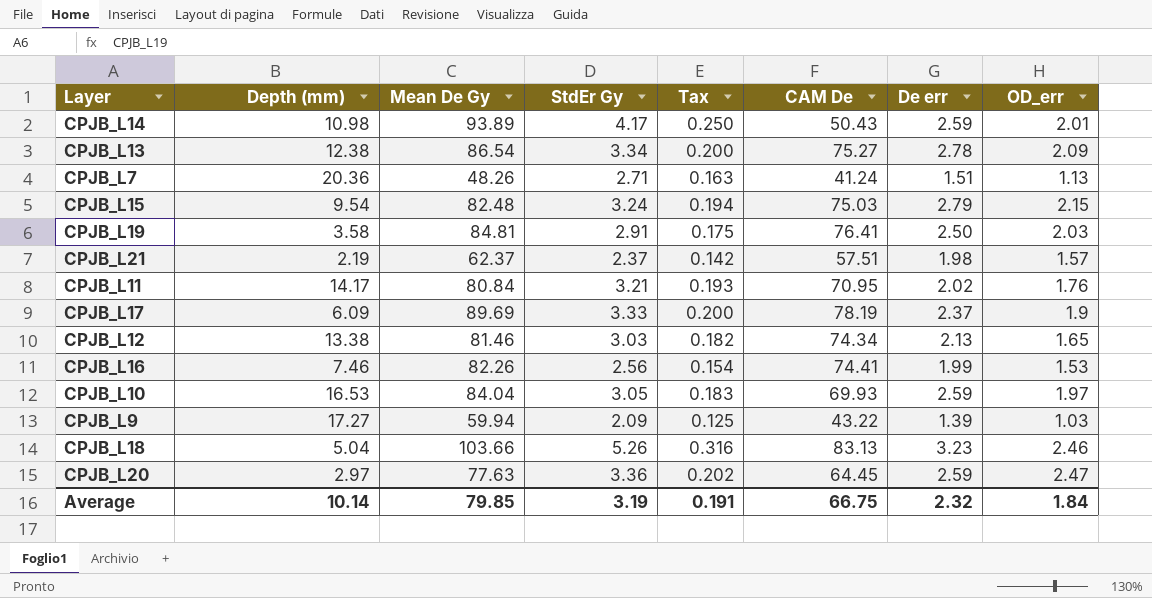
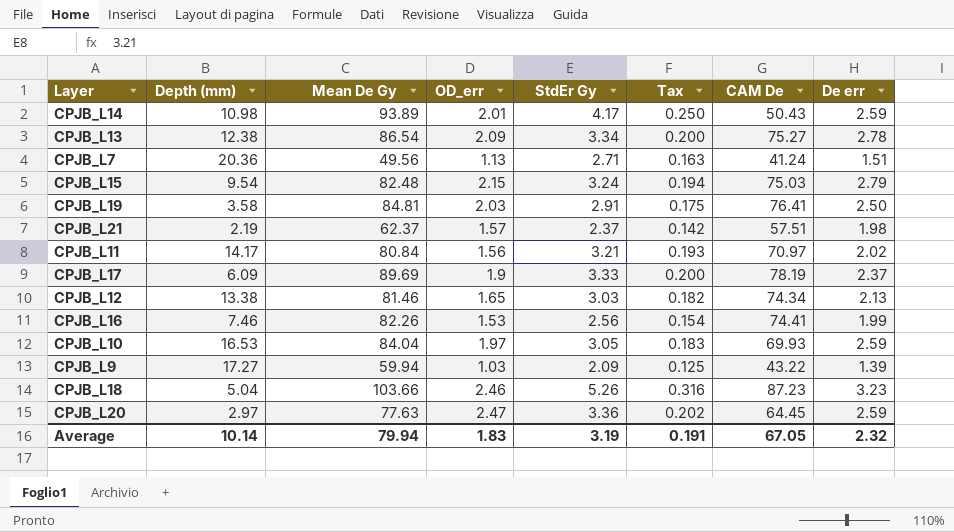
column OD_err | position: 8 -> 4
CPJB_L7 | Mean De Gy: 48.26 -> 49.56
CPJB_L11 | OD_err: 1.76 -> 1.56
CPJB_L11 | CAM De: 70.95 -> 70.97
CPJB_L18 | CAM De: 83.13 -> 87.23
Average | Mean De Gy: 79.85 -> 79.94
Average | OD_err: 1.84 -> 1.83
Average | CAM De: 66.75 -> 67.05

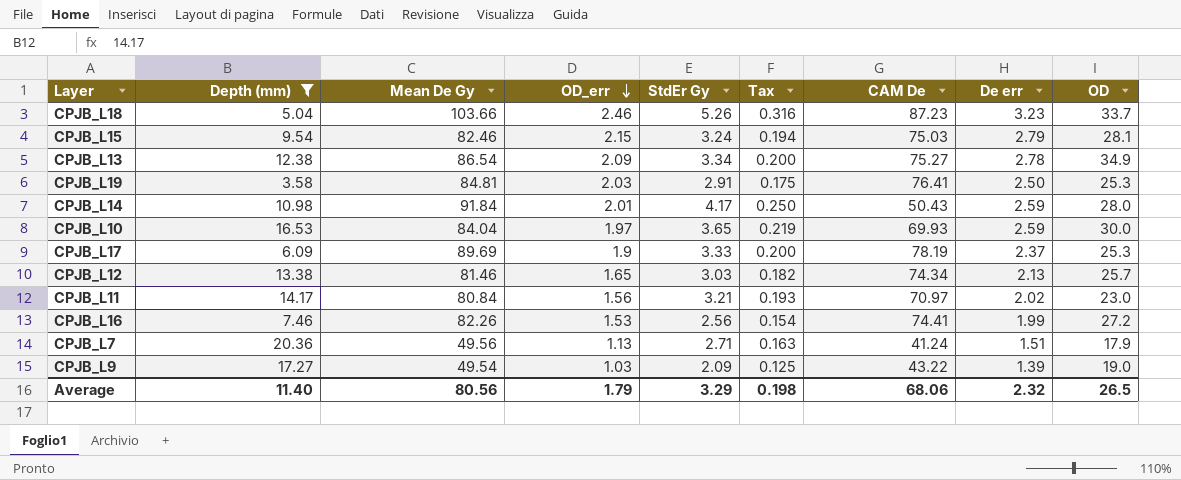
filter: none -> Depth (mm) >= 3.58
row order: none -> OD_err descending
column OD | position: none -> 9
CPJB_L15 | Mean De Gy: 82.48 -> 82.46
CPJB_L14 | Mean De Gy: 93.89 -> 91.84
CPJB_L10 | StdEr Gy: 3.05 -> 3.65
CPJB_L10 | Tax: 0.183 -> 0.219
CPJB_L9 | Mean De Gy: 59.94 -> 49.54
Average | Depth (mm): 10.14 -> 11.40
Average | Mean De Gy: 79.94 -> 80.56
Average | OD_err: 1.83 -> 1.79
Average | StdEr Gy: 3.19 -> 3.29
Average | Tax: 0.191 -> 0.198
Average | CAM De: 67.05 -> 68.06

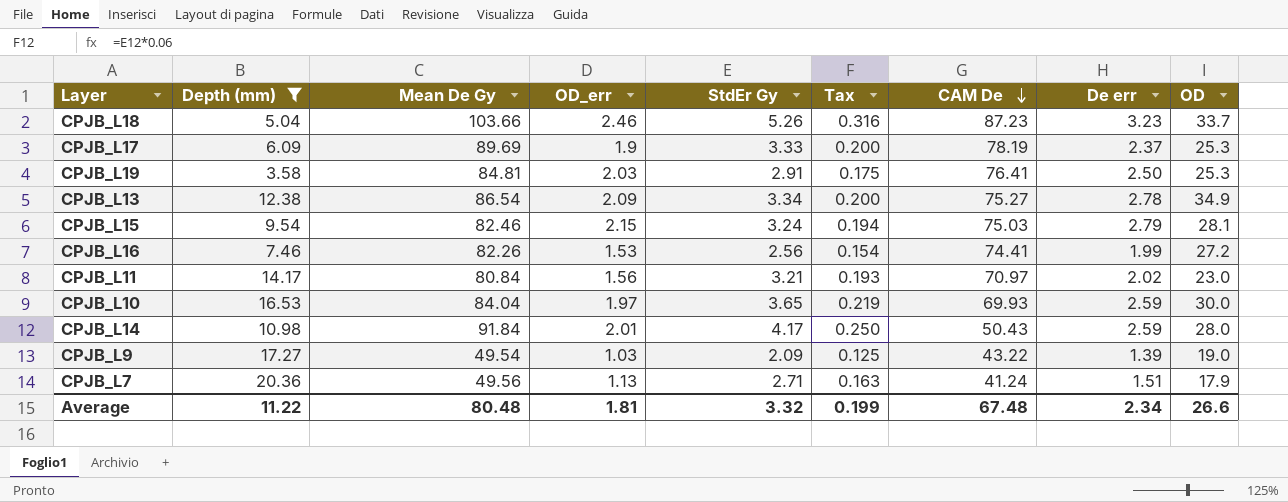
row order: OD_err descending -> CAM De descending
row CPJB_L12: 13.38 | 81.46 | 1.65 | 3.03 | 0.182 | 74.34 | 2.13 | 25.7 -> none
Average | Depth (mm): 11.40 -> 11.22
Average | Mean De Gy: 80.56 -> 80.48
Average | OD_err: 1.79 -> 1.81
Average | StdEr Gy: 3.29 -> 3.32
Average | Tax: 0.198 -> 0.199
Average | CAM De: 68.06 -> 67.48
Average | De err: 2.32 -> 2.34
Average | OD: 26.5 -> 26.6

